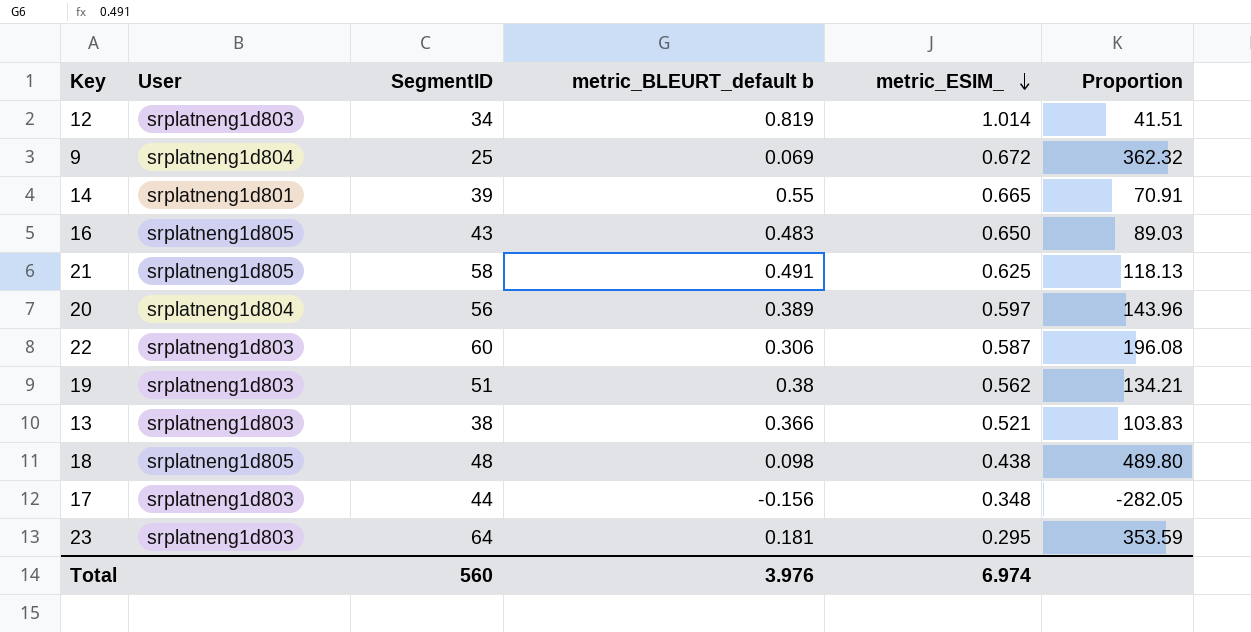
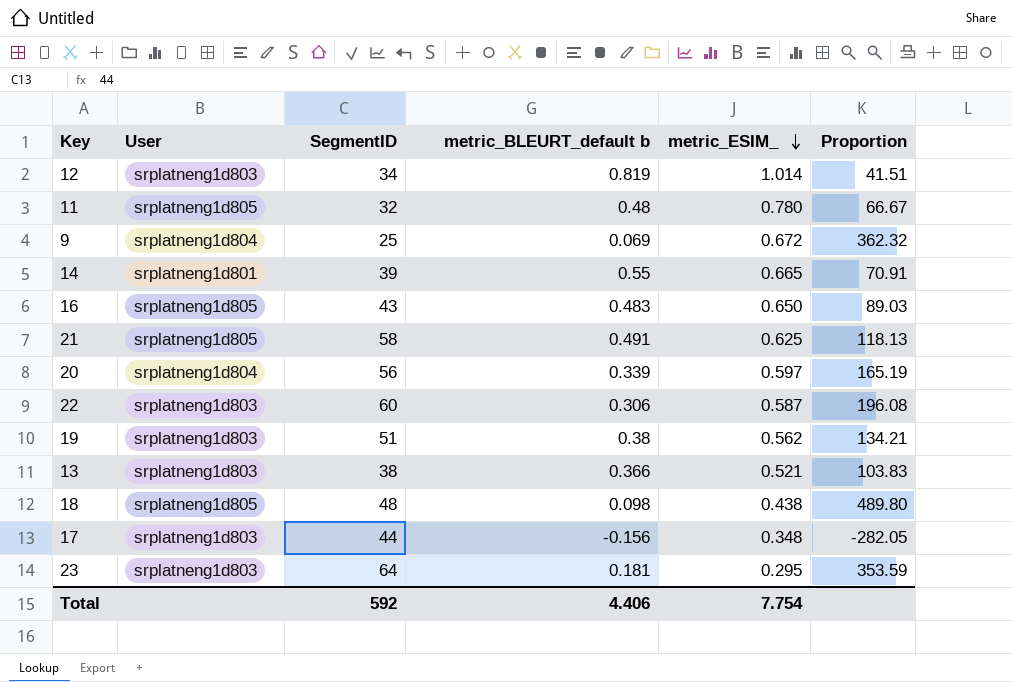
row 11: none -> srplatneng1d805 | 32 | 0.48 | 0.780 | 66.67
20 | metric_BLEURT_default b: 0.389 -> 0.339
20 | Proportion: 143.96 -> 165.19
Total | SegmentID: 560 -> 592
Total | metric_BLEURT_default b: 3.976 -> 4.406
Total | metric_ESIM_: 6.974 -> 7.754

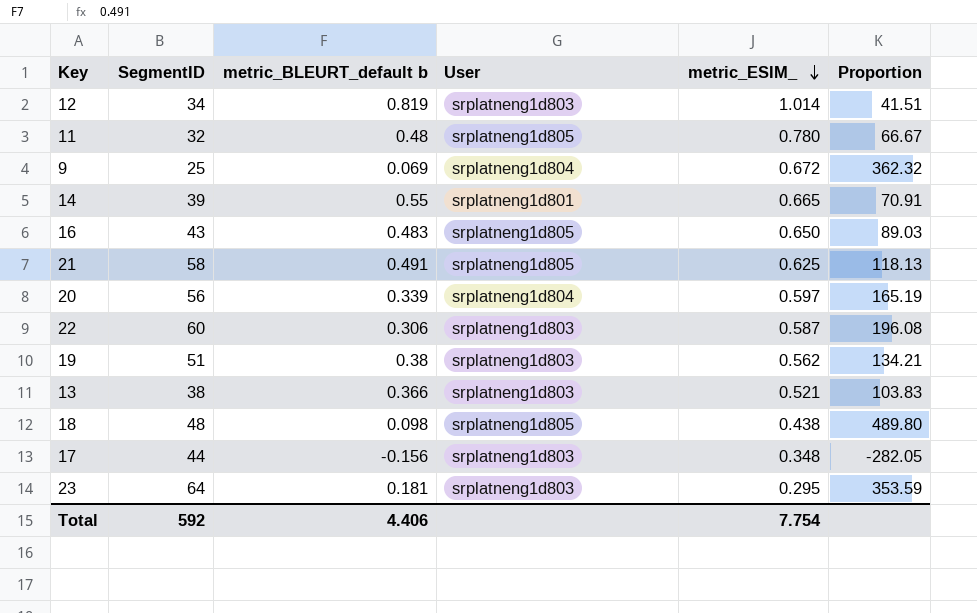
column User | position: 2 -> 4

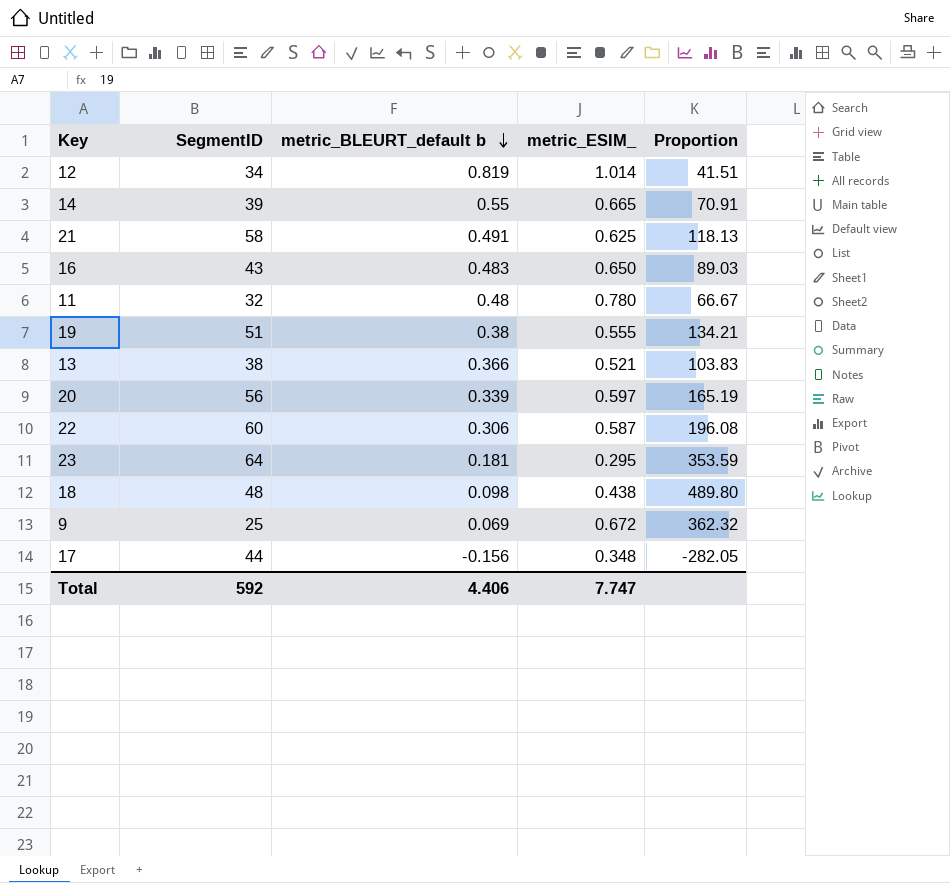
row order: metric_ESIM_ descending -> metric_BLEURT_default b descending
column User | position: 4 -> none
19 | metric_ESIM_: 0.562 -> 0.555
Total | metric_ESIM_: 7.754 -> 7.747

